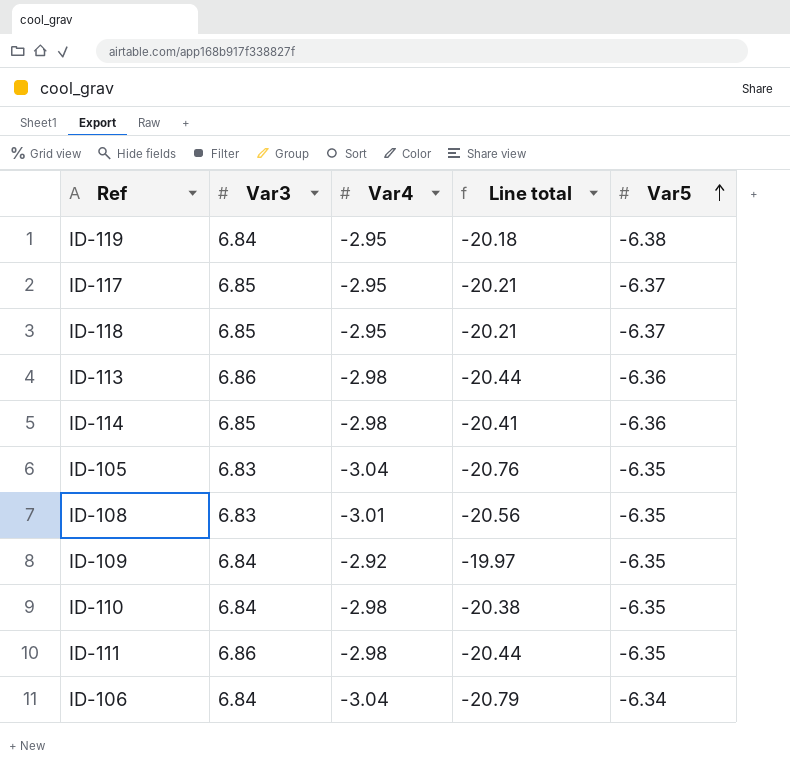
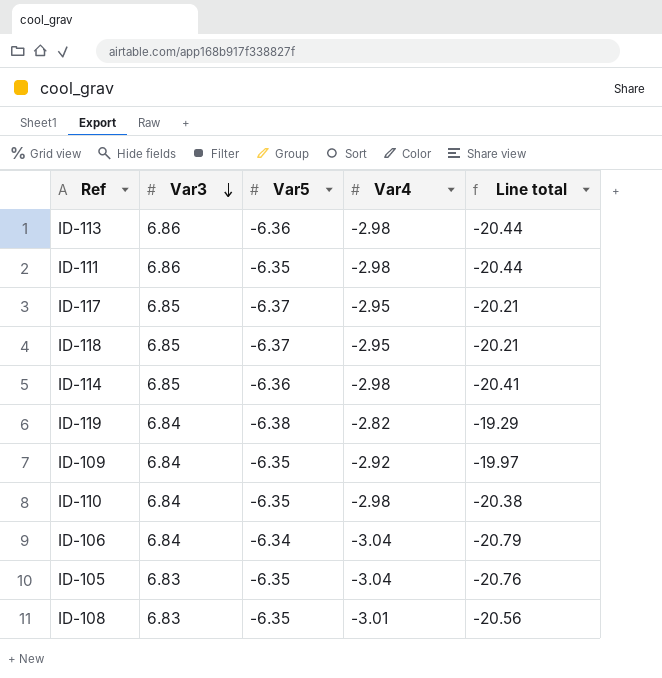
row order: Var5 ascending -> Var3 descending
column Var5 | position: 5 -> 3
ID-119 | Var4: -2.95 -> -2.82
ID-119 | Line total: -20.18 -> -19.29

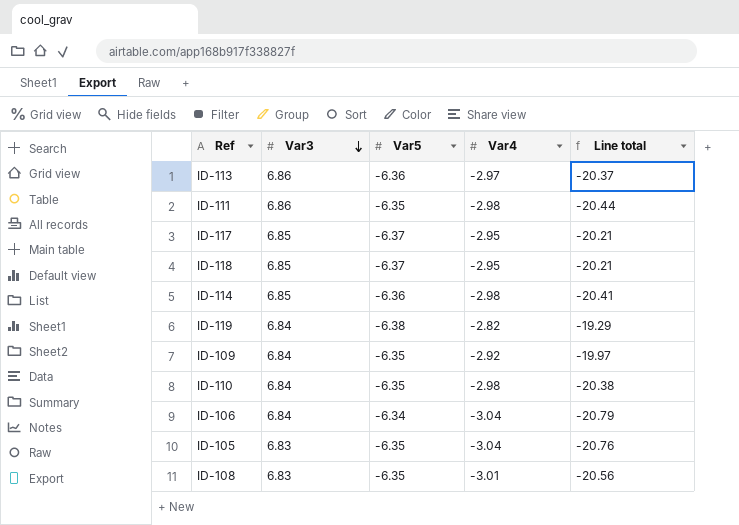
ID-113 | Var4: -2.98 -> -2.97
ID-113 | Line total: -20.44 -> -20.37

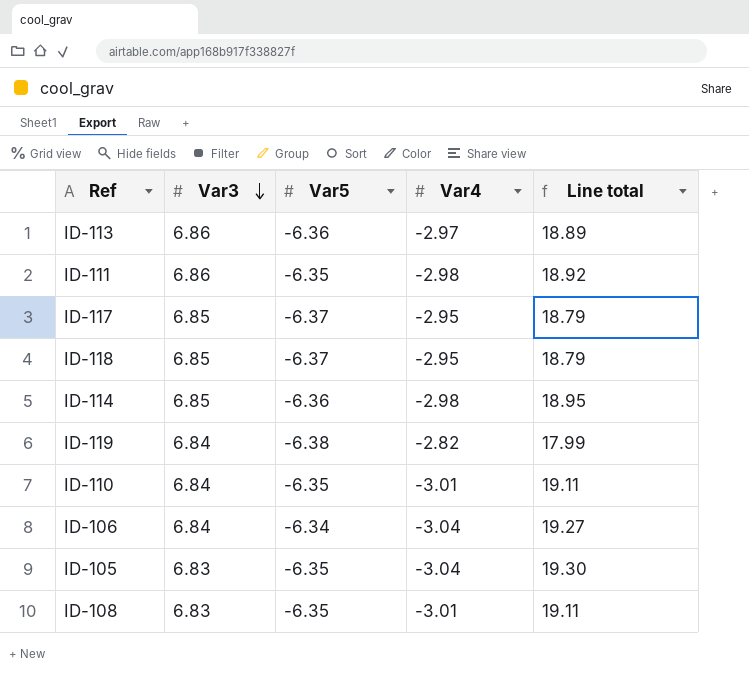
column Line total | formula: [Var3] * [Var4] -> [Var5] * [Var4]
row ID-109: 6.84 | -6.35 | -2.92 | -19.97 -> none
ID-110 | Var4: -2.98 -> -3.01

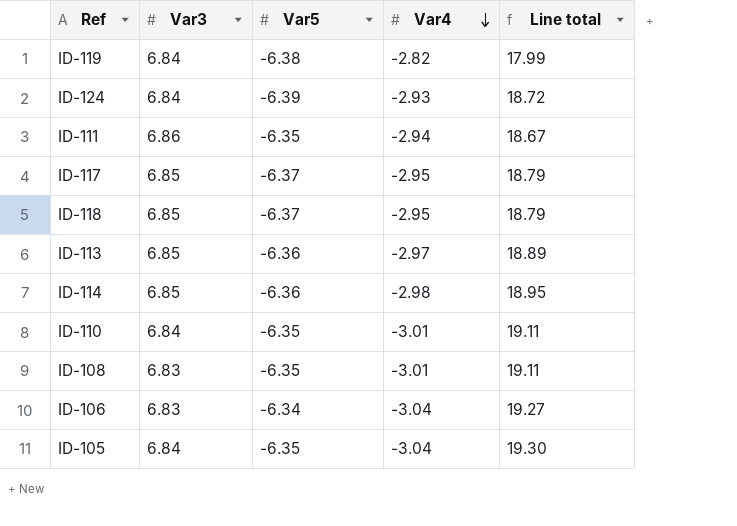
row order: Var3 descending -> Var4 descending
row ID-124: none -> 6.84 | -6.39 | -2.93 | 18.72
ID-111 | Var4: -2.98 -> -2.94
ID-111 | Line total: 18.92 -> 18.67
ID-113 | Var3: 6.86 -> 6.85
ID-106 | Var3: 6.84 -> 6.83
ID-105 | Var3: 6.83 -> 6.84

